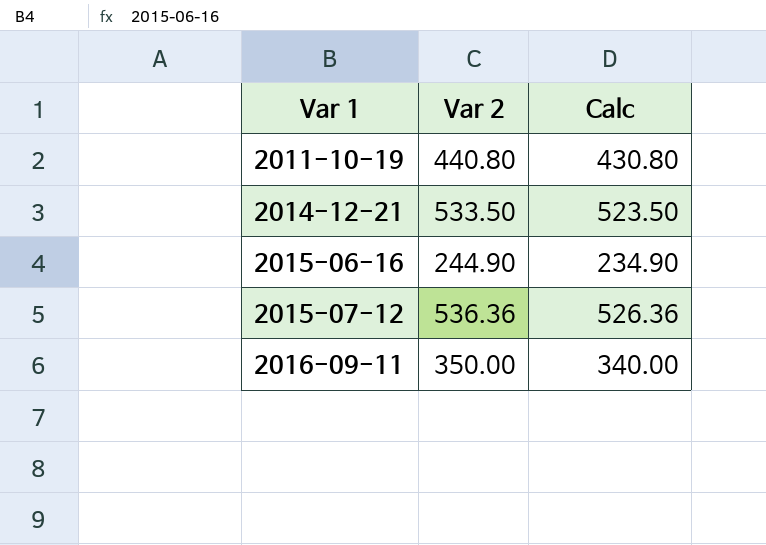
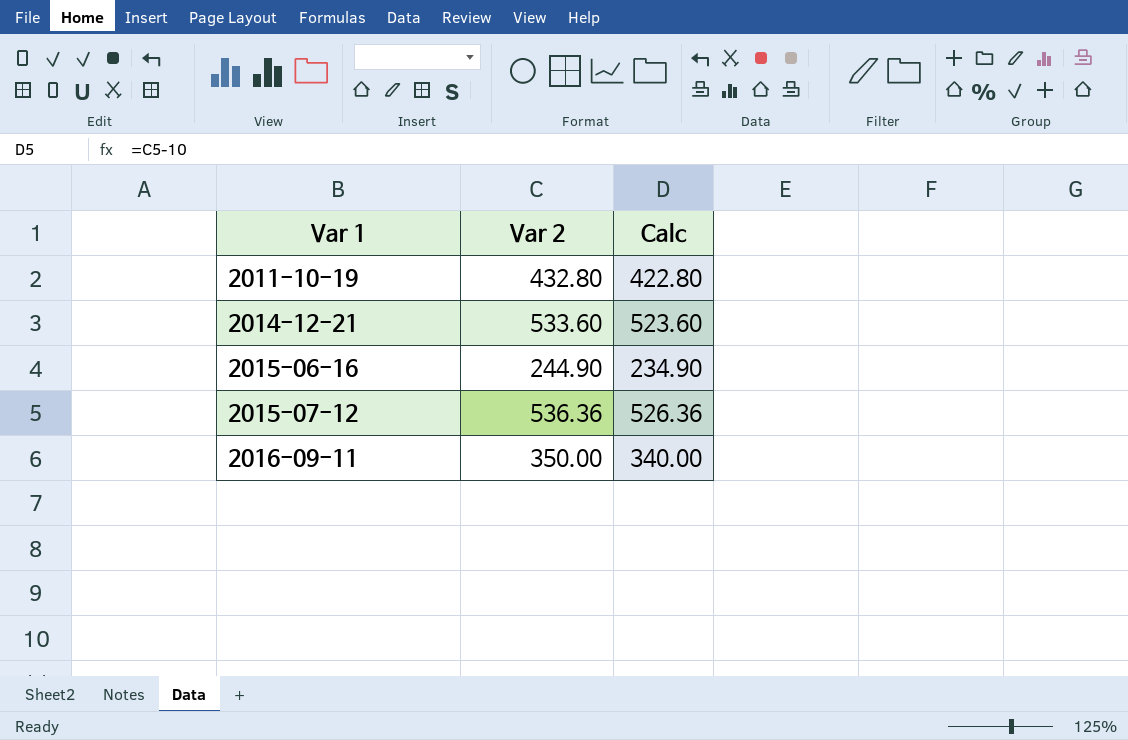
2011-10-19 | Var 2: 440.80 -> 432.80
2011-10-19 | Calc: 430.80 -> 422.80
2014-12-21 | Var 2: 533.50 -> 533.60
2014-12-21 | Calc: 523.50 -> 523.60

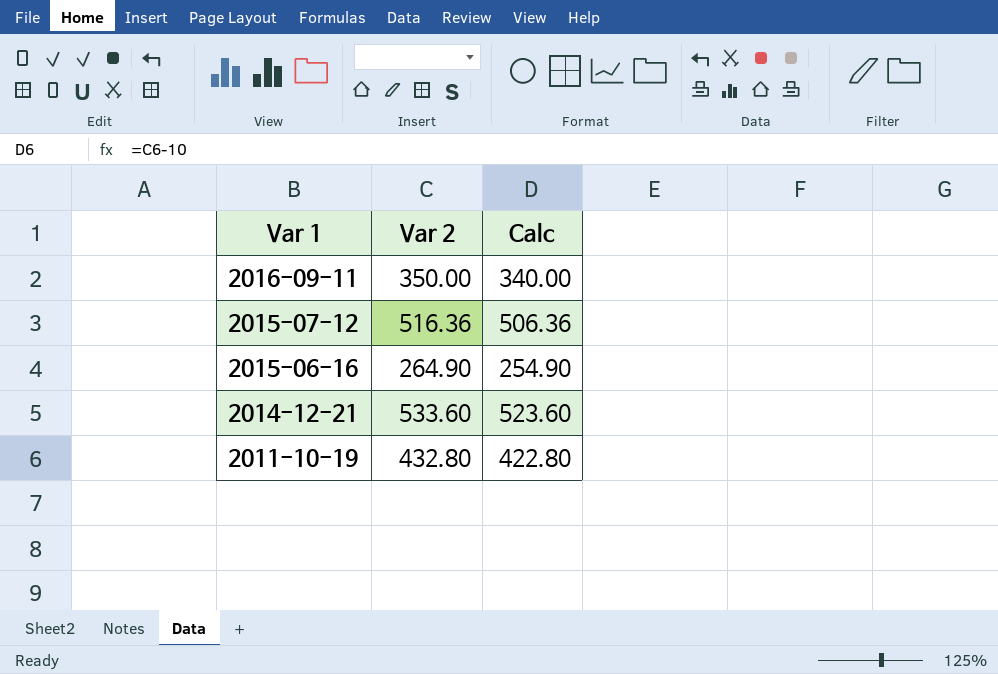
row order: Var 1 ascending -> Var 1 descending
2015-07-12 | Var 2: 536.36 -> 516.36
2015-07-12 | Calc: 526.36 -> 506.36
2015-06-16 | Var 2: 244.90 -> 264.90
2015-06-16 | Calc: 234.90 -> 254.90

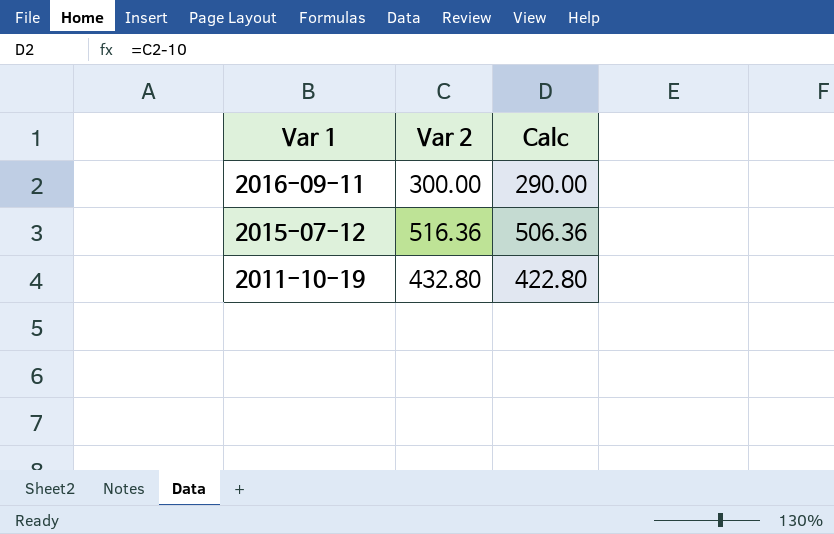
row 2015-06-16: 264.90 | 254.90 -> none
row 2014-12-21: 533.60 | 523.60 -> none
2016-09-11 | Var 2: 350.00 -> 300.00
2016-09-11 | Calc: 340.00 -> 290.00

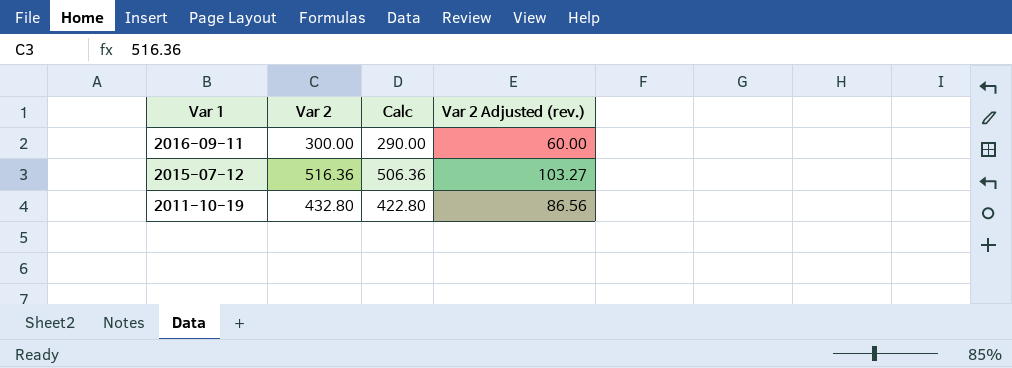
column Var 2 Adjusted (rev.) | formula: none -> [Var 2] * 0.2

